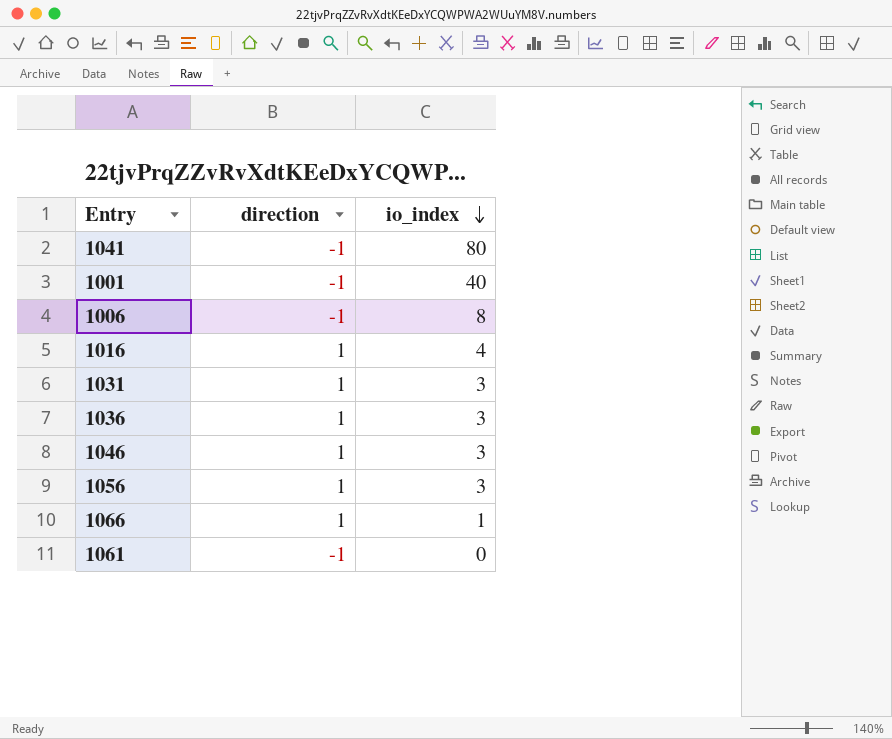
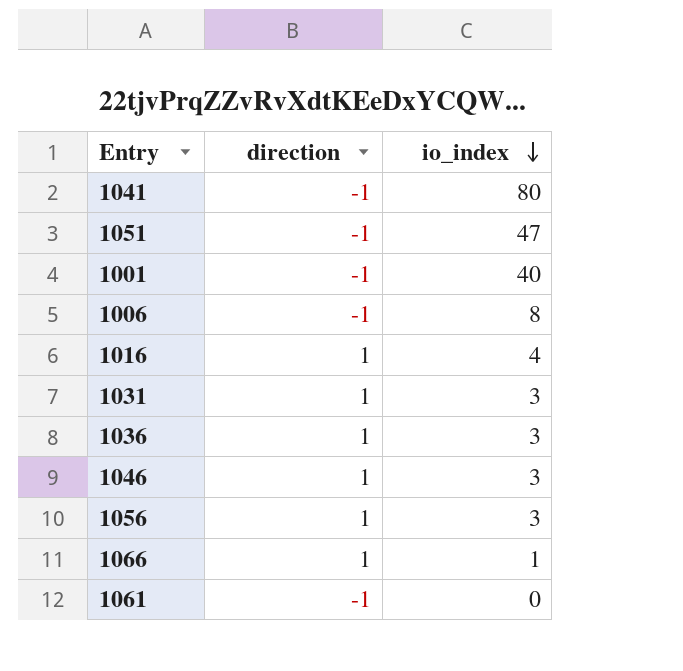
row 1051: none -> -1 | 47

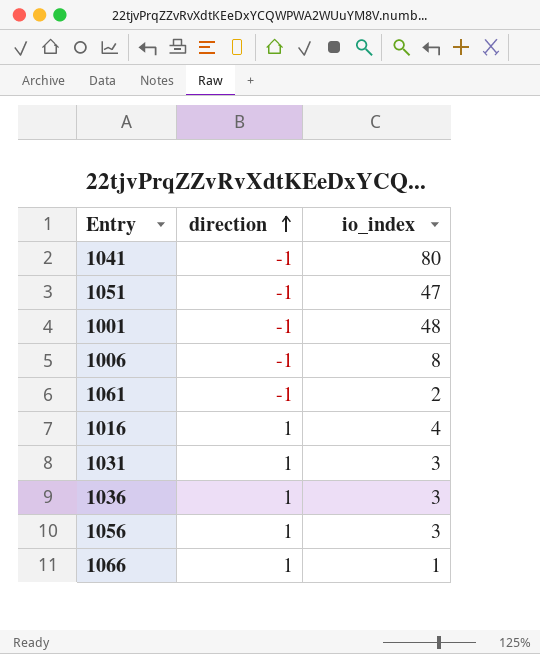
row order: io_index descending -> direction ascending
row 1046: 1 | 3 -> none
1001 | io_index: 40 -> 48
1061 | io_index: 0 -> 2

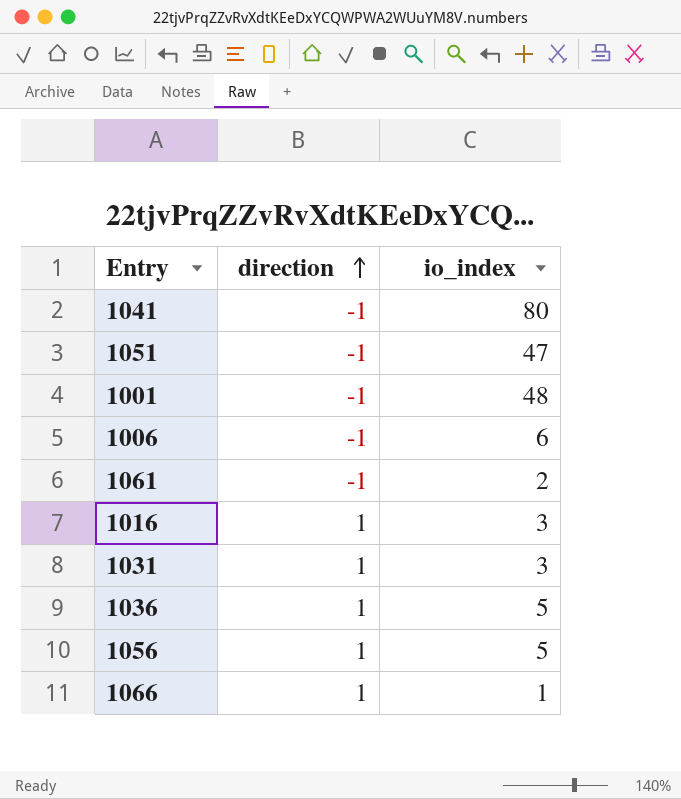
1006 | io_index: 8 -> 6
1016 | io_index: 4 -> 3
1036 | io_index: 3 -> 5
1056 | io_index: 3 -> 5

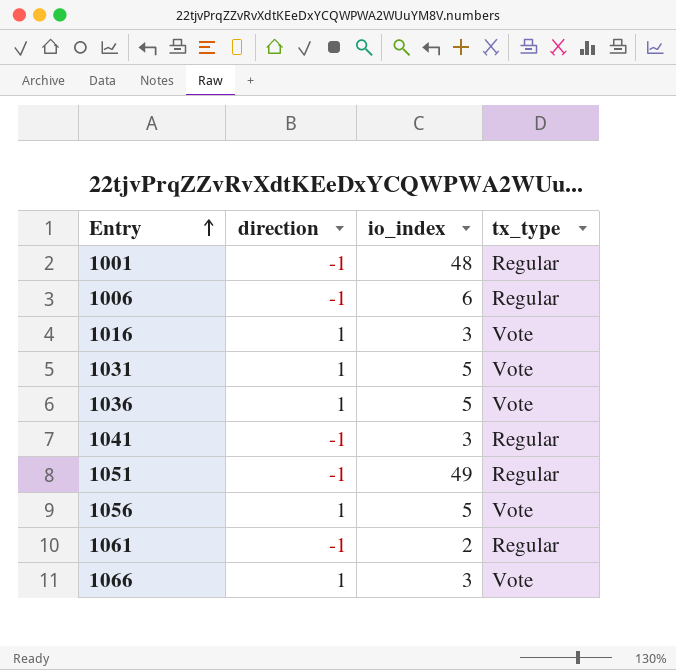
row order: direction ascending -> Entry ascending
column tx_type | position: none -> 4
1031 | io_index: 3 -> 5
1041 | io_index: 80 -> 3
1051 | io_index: 47 -> 49
1066 | io_index: 1 -> 3

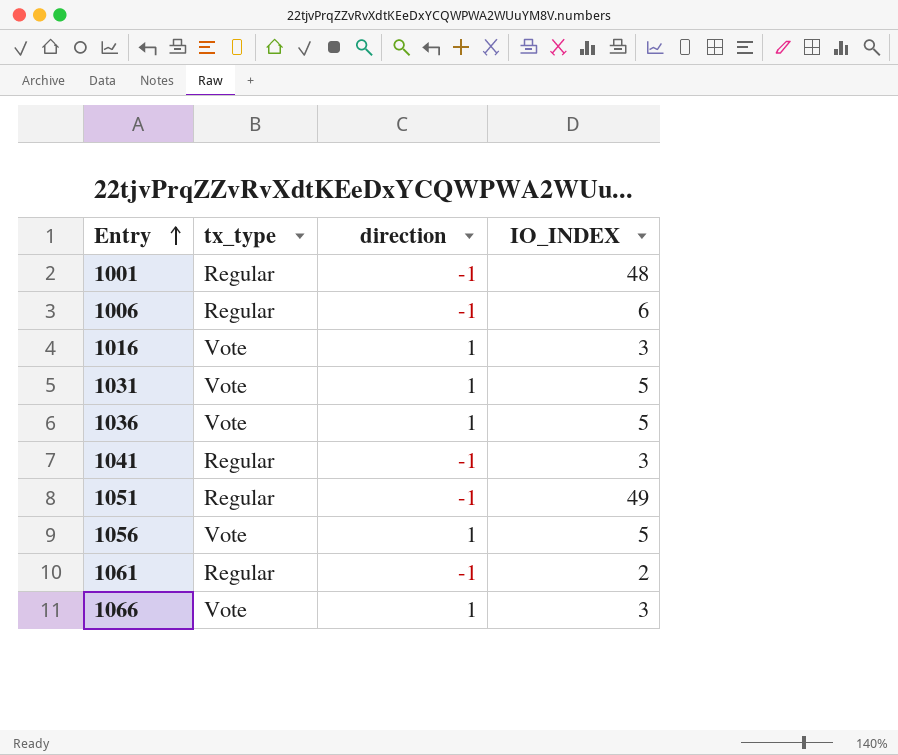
column tx_type | position: 4 -> 2
column name: io_index -> IO_INDEX

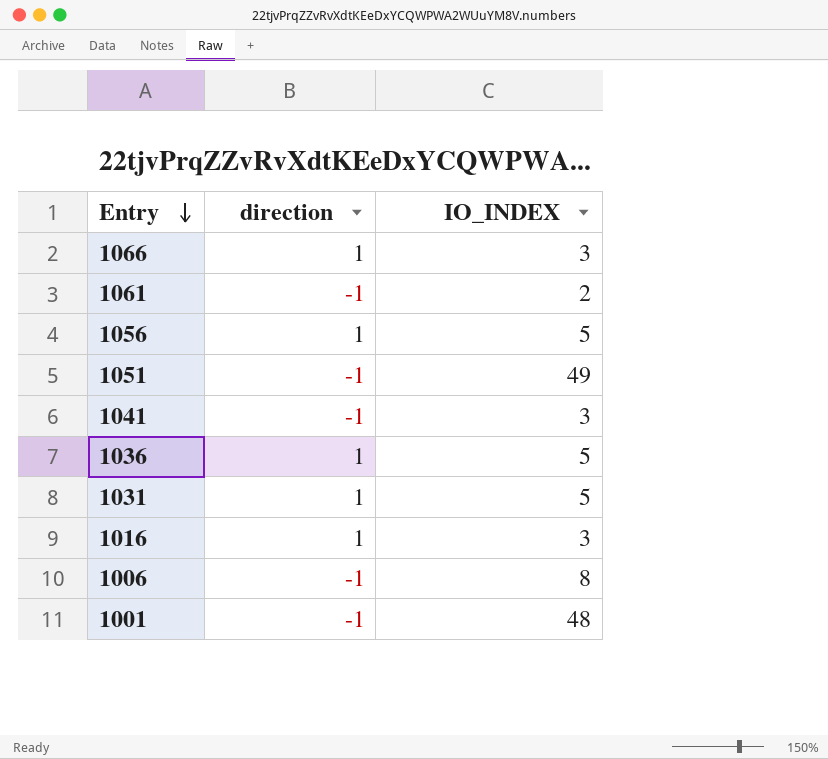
row order: Entry ascending -> Entry descending
column tx_type | position: 2 -> none
1006 | IO_INDEX: 6 -> 8

